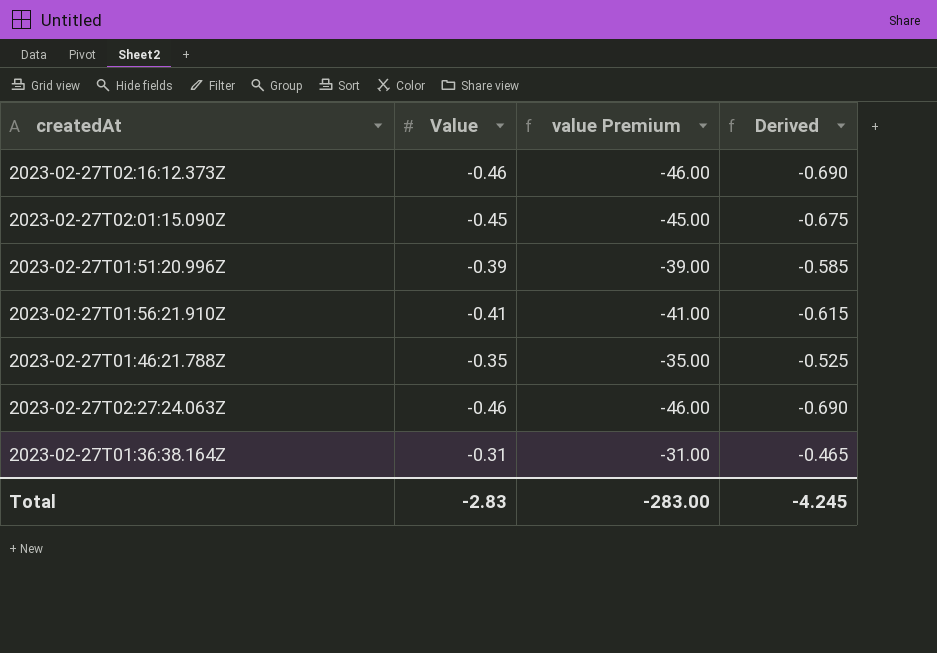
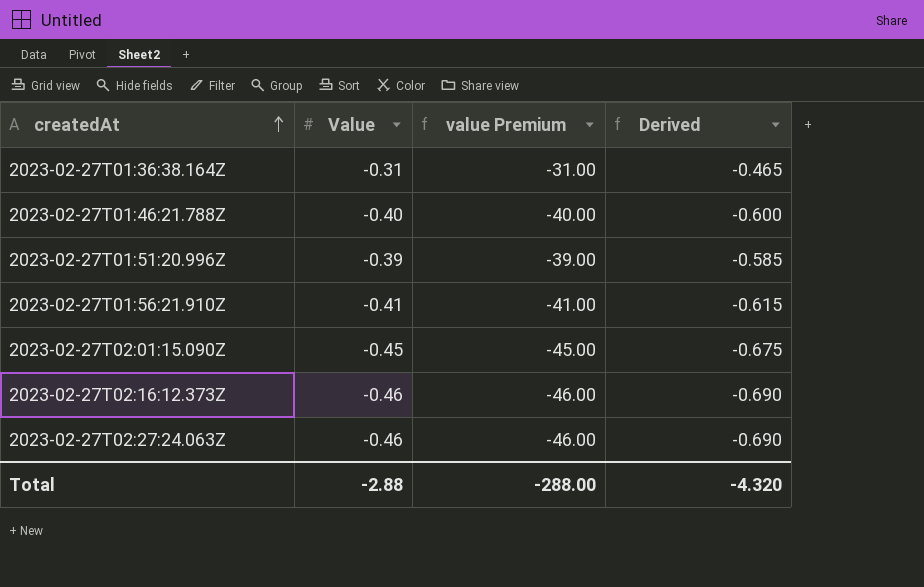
row order: none -> createdAt ascending
2023-02-27T01:46:21.788Z | Value: -0.35 -> -0.40
2023-02-27T01:46:21.788Z | value Premium: -35.00 -> -40.00
2023-02-27T01:46:21.788Z | Derived: -0.525 -> -0.600
Total | Value: -2.83 -> -2.88
Total | value Premium: -283.00 -> -288.00
Total | Derived: -4.245 -> -4.320

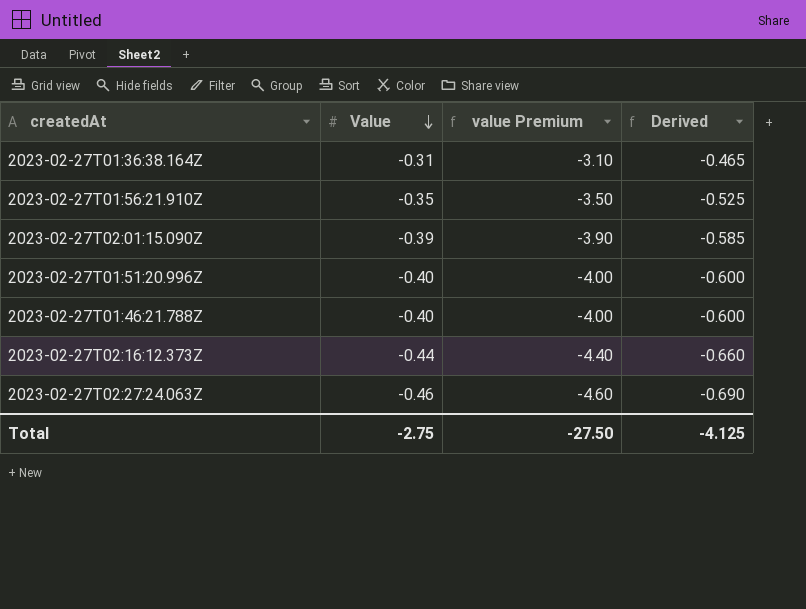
row order: createdAt ascending -> Value descending
column value Premium | formula: [Value] * 100 -> [Value] * 10
2023-02-27T01:56:21.910Z | Value: -0.41 -> -0.35
2023-02-27T01:56:21.910Z | Derived: -0.615 -> -0.525
2023-02-27T02:01:15.090Z | Value: -0.45 -> -0.39
2023-02-27T02:01:15.090Z | Derived: -0.675 -> -0.585
2023-02-27T01:51:20.996Z | Value: -0.39 -> -0.40
2023-02-27T01:51:20.996Z | Derived: -0.585 -> -0.600
2023-02-27T02:16:12.373Z | Value: -0.46 -> -0.44
2023-02-27T02:16:12.373Z | Derived: -0.690 -> -0.660
Total | Value: -2.88 -> -2.75
Total | value Premium: -288.00 -> -27.50
Total | Derived: -4.320 -> -4.125

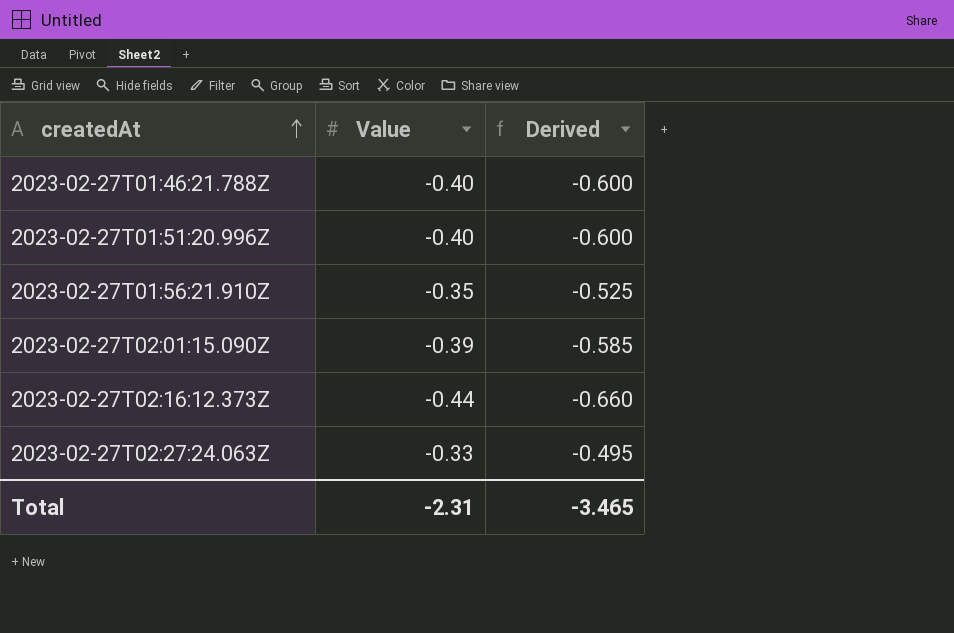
row order: Value descending -> createdAt ascending
column value Premium | formula: [Value] * 10 -> none
row 2023-02-27T01:36:38.164Z: -0.31 | -3.10 | -0.465 -> none
2023-02-27T02:27:24.063Z | Value: -0.46 -> -0.33
2023-02-27T02:27:24.063Z | Derived: -0.690 -> -0.495
Total | Value: -2.75 -> -2.31
Total | Derived: -4.125 -> -3.465

